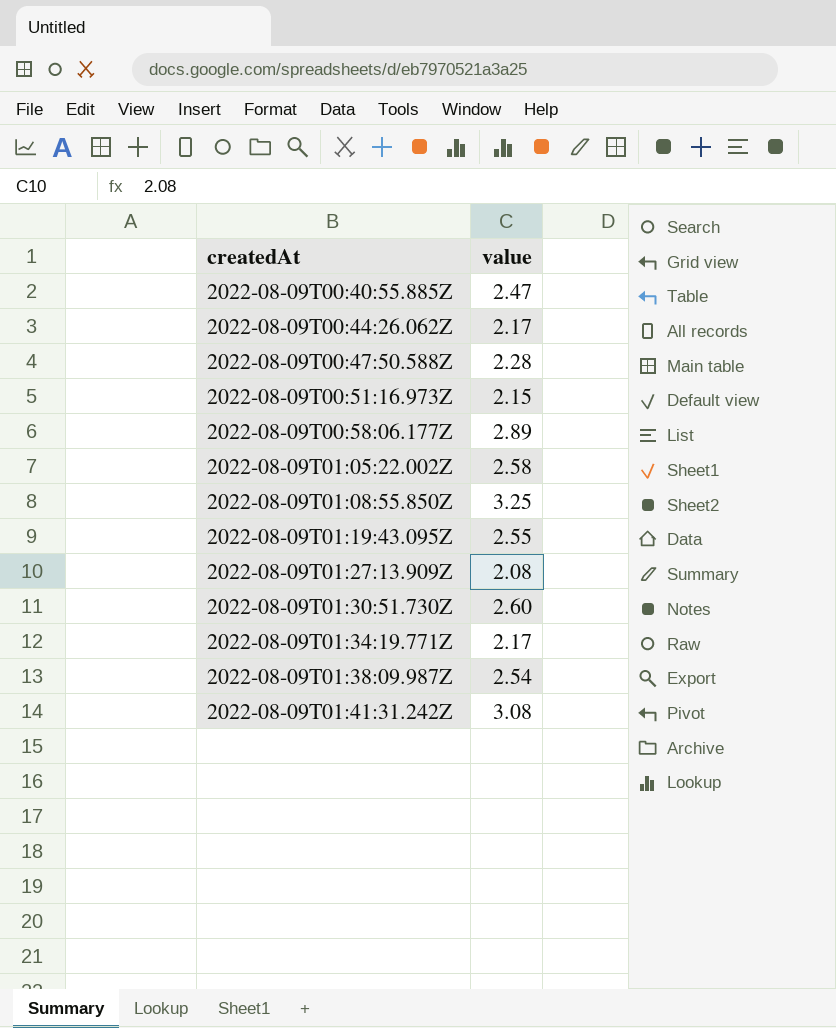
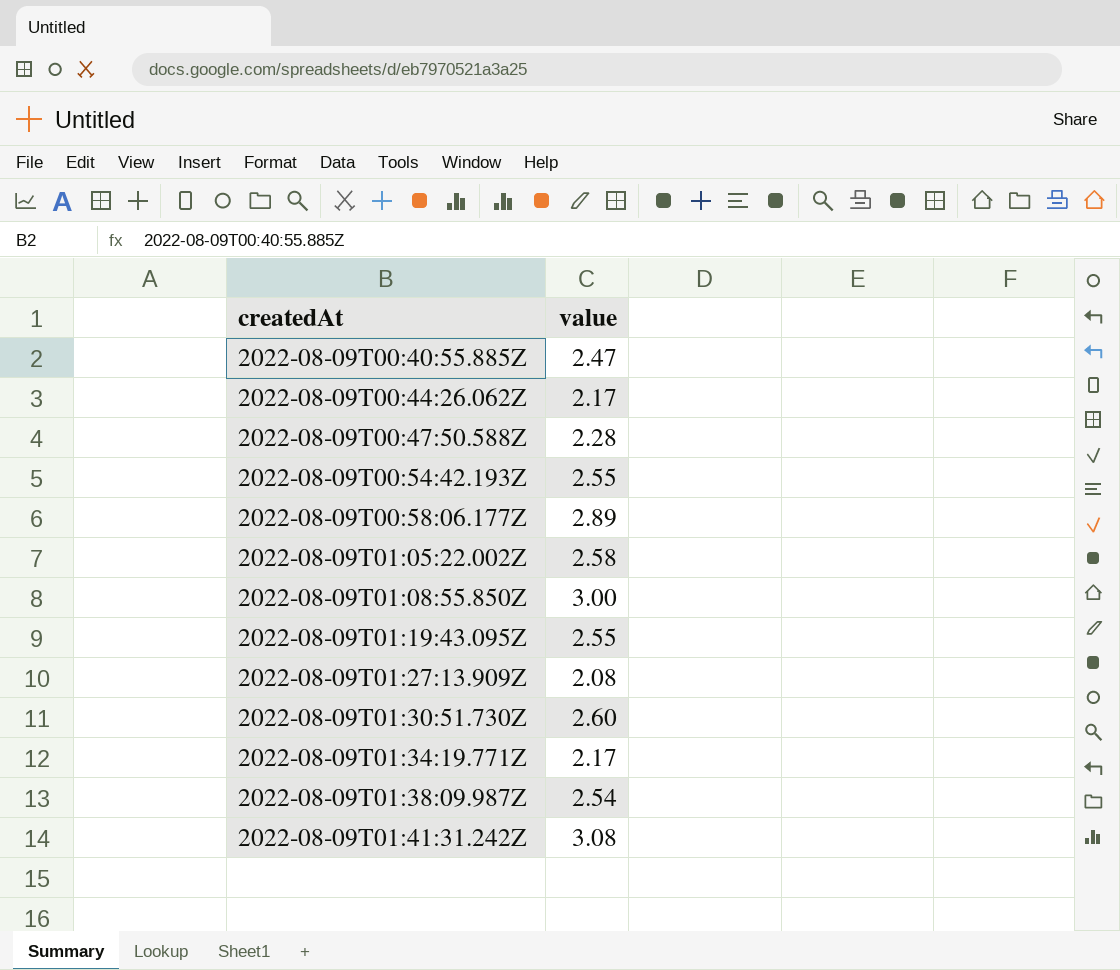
row 2022-08-09T00:51:16.973Z: 2.15 -> none
row 2022-08-09T00:54:42.193Z: none -> 2.55
2022-08-09T01:08:55.850Z | value: 3.25 -> 3.00

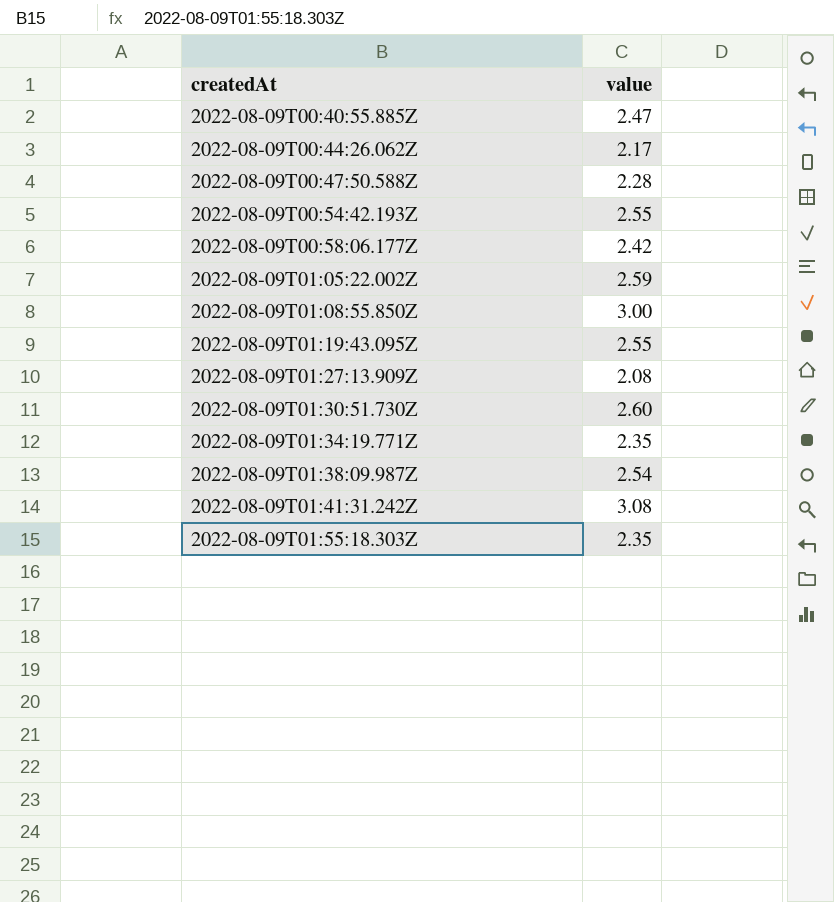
2022-08-09T00:58:06.177Z | value: 2.89 -> 2.42
2022-08-09T01:05:22.002Z | value: 2.58 -> 2.59
2022-08-09T01:34:19.771Z | value: 2.17 -> 2.35
row 2022-08-09T01:55:18.303Z: none -> 2.35

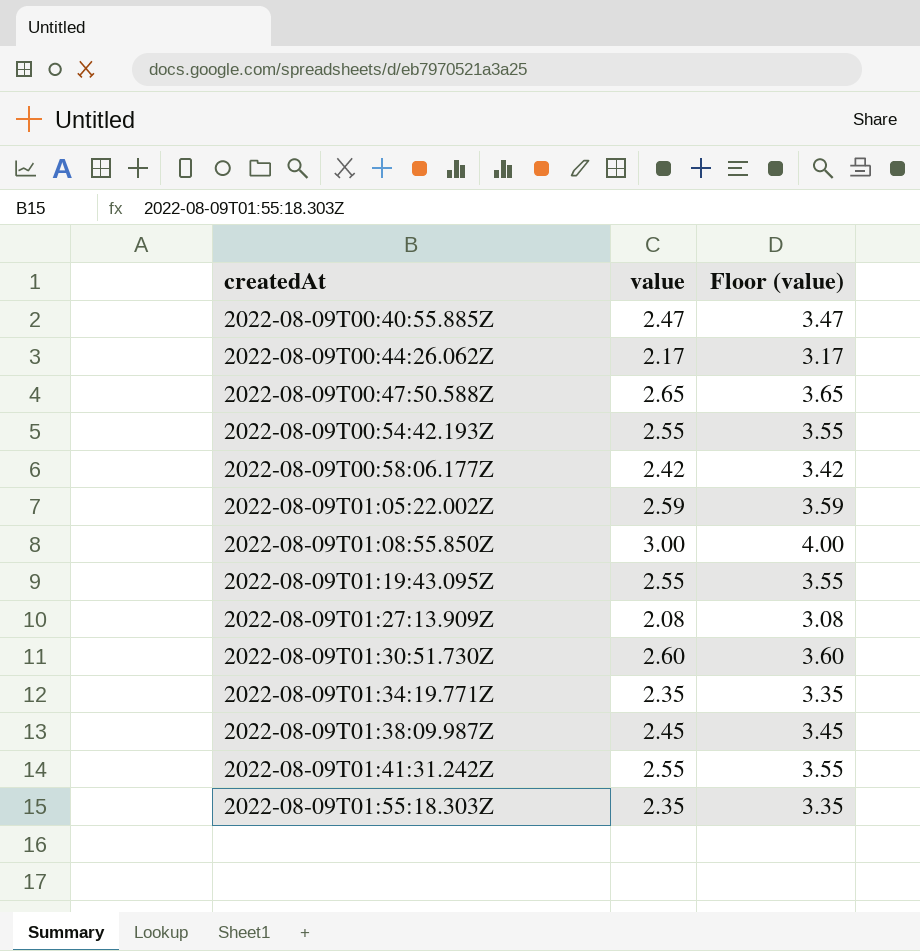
column Floor (value) | formula: none -> [value] + 1
2022-08-09T00:47:50.588Z | value: 2.28 -> 2.65
2022-08-09T01:38:09.987Z | value: 2.54 -> 2.45
2022-08-09T01:41:31.242Z | value: 3.08 -> 2.55

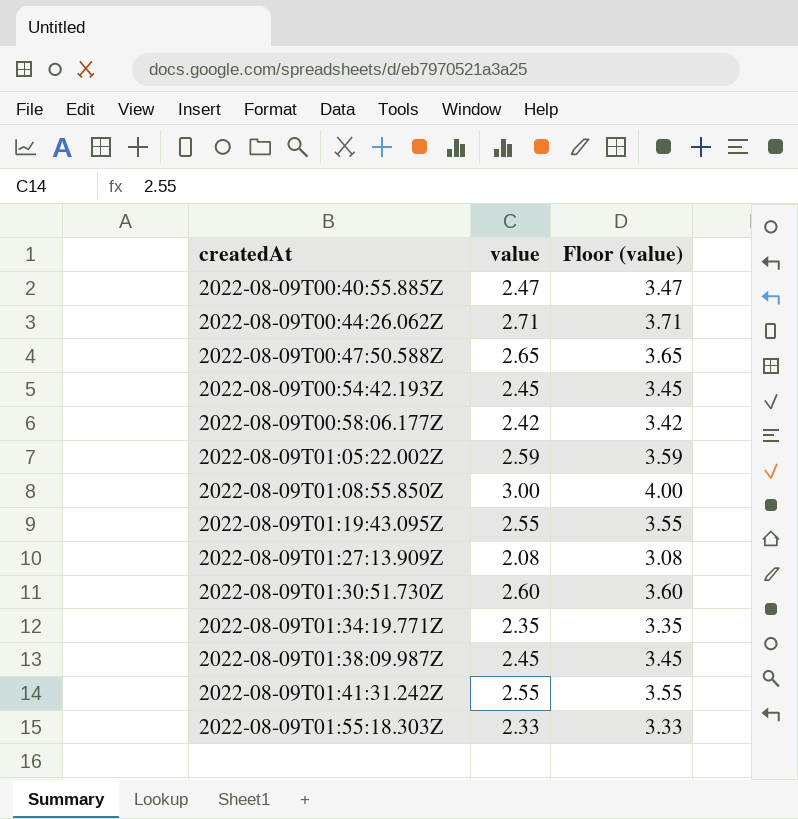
2022-08-09T00:44:26.062Z | value: 2.17 -> 2.71
2022-08-09T00:44:26.062Z | Floor (value): 3.17 -> 3.71
2022-08-09T00:54:42.193Z | value: 2.55 -> 2.45
2022-08-09T00:54:42.193Z | Floor (value): 3.55 -> 3.45
2022-08-09T01:55:18.303Z | value: 2.35 -> 2.33
2022-08-09T01:55:18.303Z | Floor (value): 3.35 -> 3.33

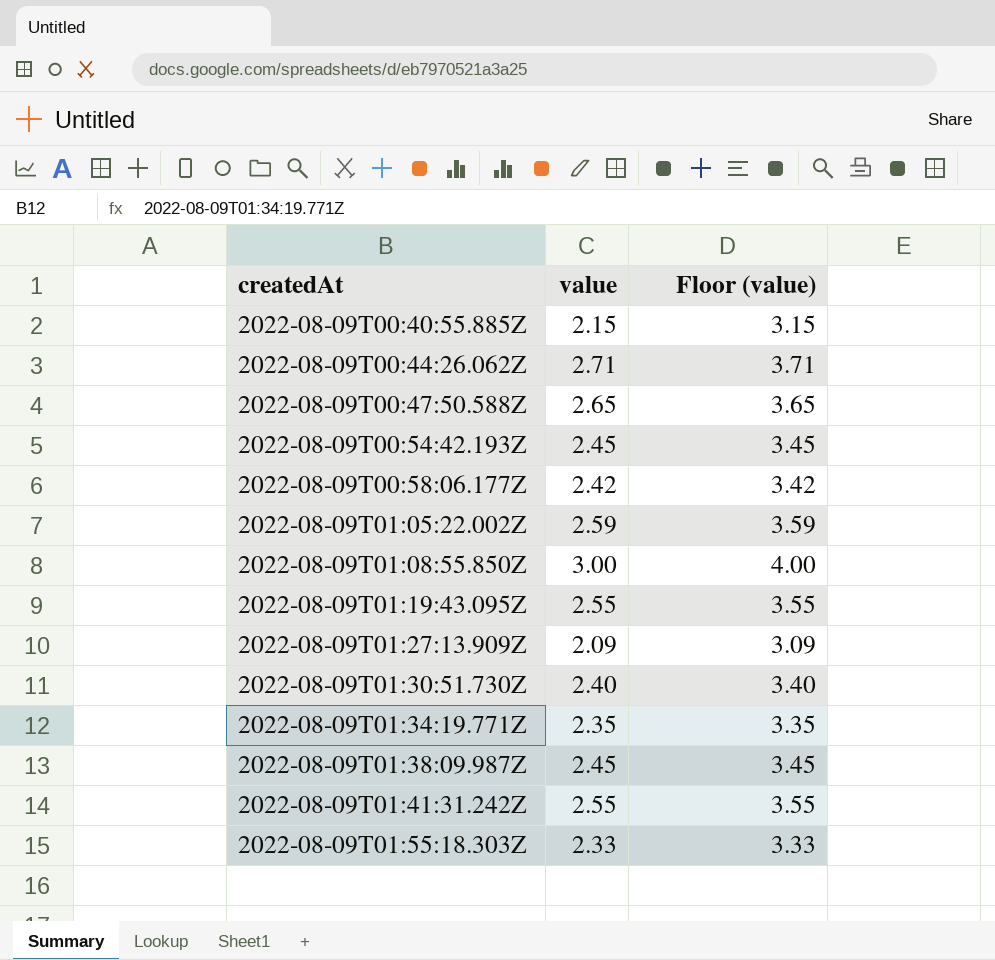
2022-08-09T00:40:55.885Z | value: 2.47 -> 2.15
2022-08-09T00:40:55.885Z | Floor (value): 3.47 -> 3.15
2022-08-09T01:27:13.909Z | value: 2.08 -> 2.09
2022-08-09T01:27:13.909Z | Floor (value): 3.08 -> 3.09
2022-08-09T01:30:51.730Z | value: 2.60 -> 2.40
2022-08-09T01:30:51.730Z | Floor (value): 3.60 -> 3.40

